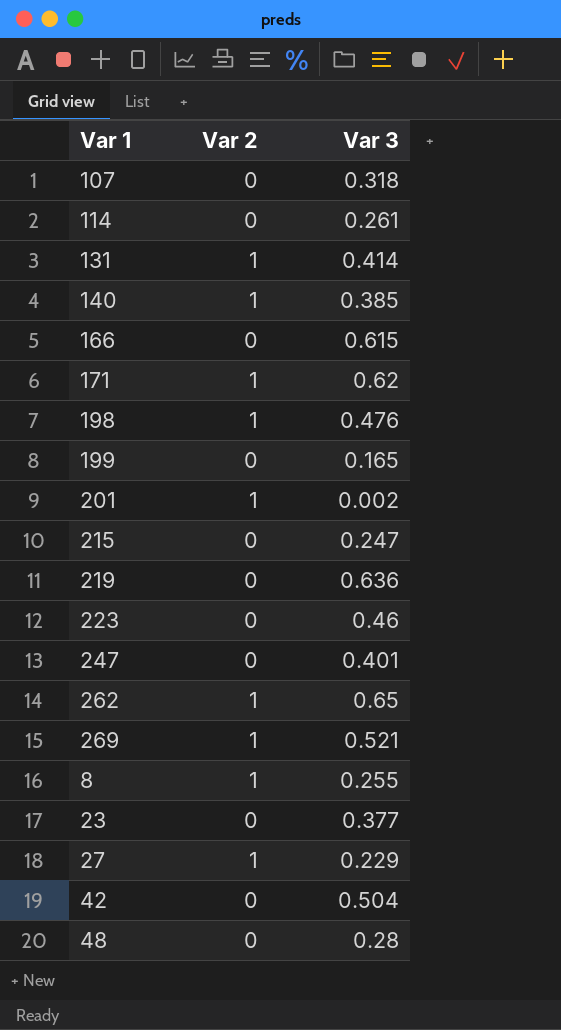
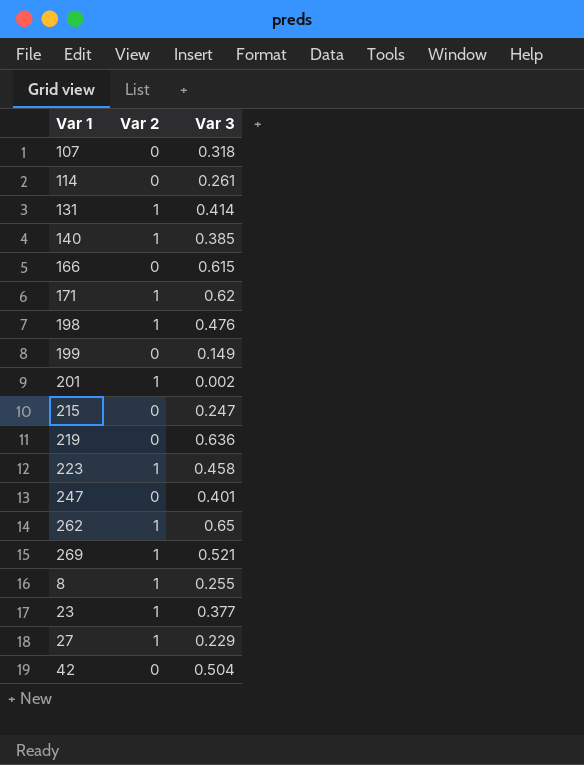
row 48: 0 | 0.28 -> none
199 | Var 3: 0.165 -> 0.149
223 | Var 2: 0 -> 1
223 | Var 3: 0.46 -> 0.458
23 | Var 2: 0 -> 1

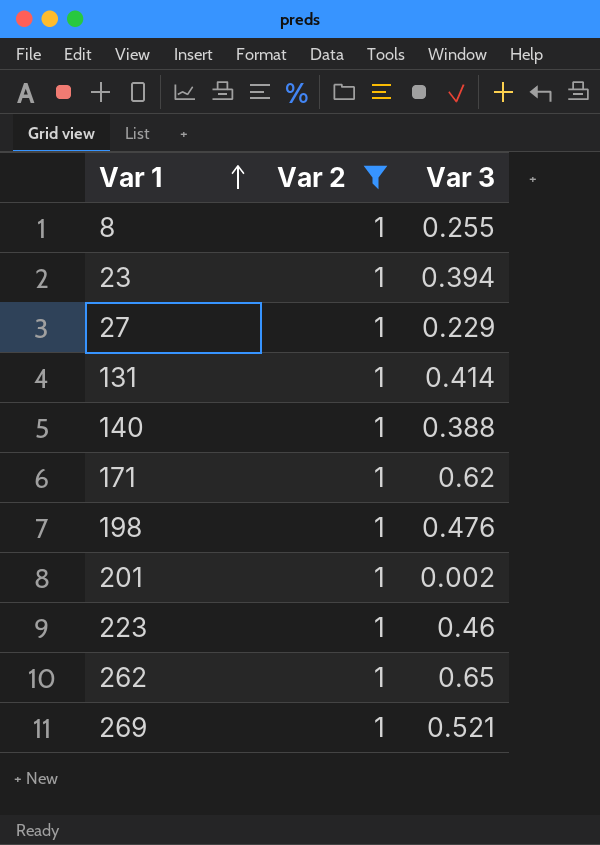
filter: none -> Var 2 = 1
row order: none -> Var 1 ascending
23 | Var 3: 0.377 -> 0.394
140 | Var 3: 0.385 -> 0.388
223 | Var 3: 0.458 -> 0.46

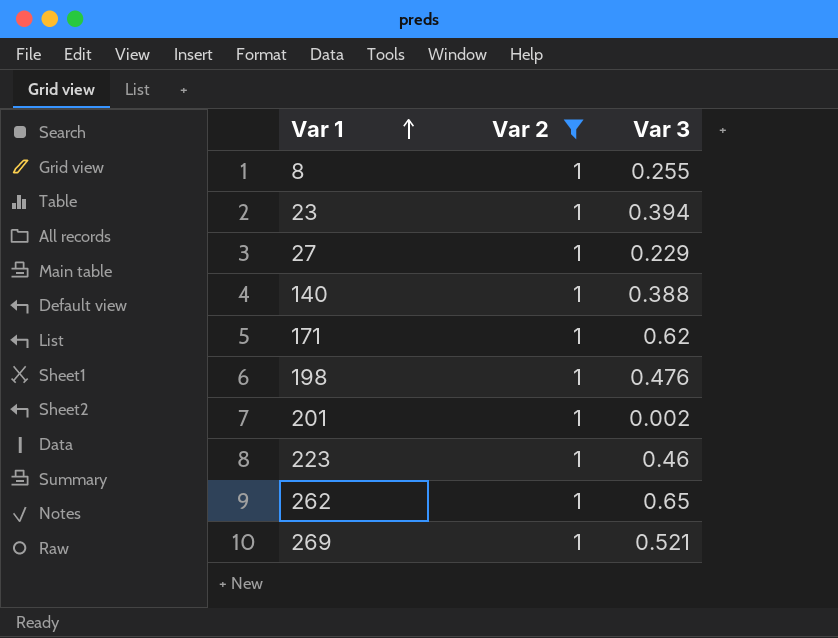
row 131: 1 | 0.414 -> none

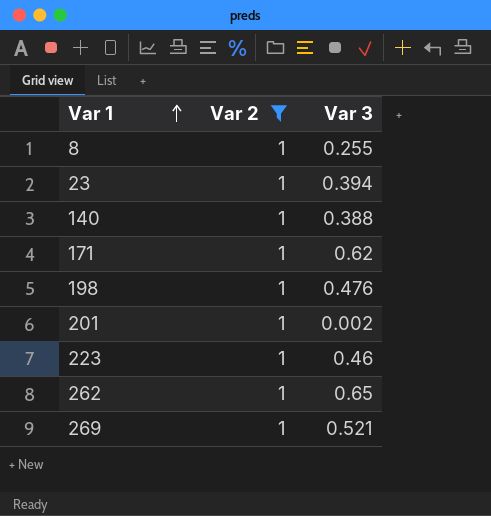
row 27: 1 | 0.229 -> none

